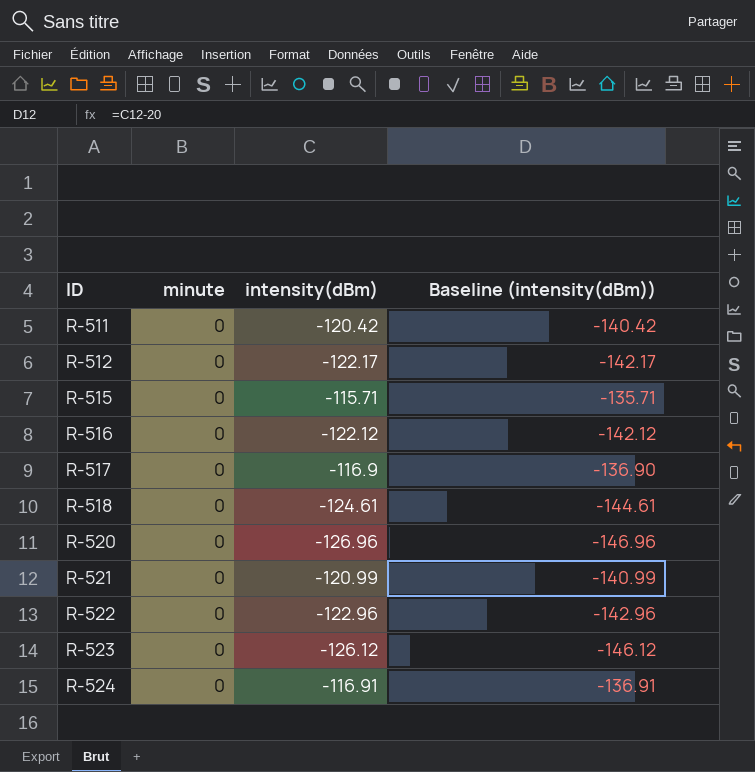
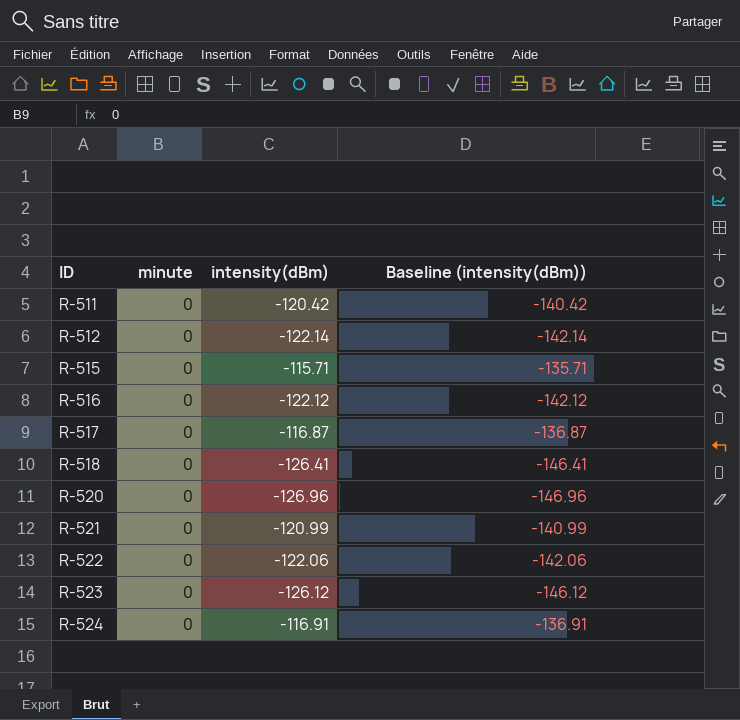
R-512 | intensity(dBm): -122.17 -> -122.14
R-512 | Baseline (intensity(dBm)): -142.17 -> -142.14
R-517 | intensity(dBm): -116.9 -> -116.87
R-517 | Baseline (intensity(dBm)): -136.90 -> -136.87
R-518 | intensity(dBm): -124.61 -> -126.41
R-518 | Baseline (intensity(dBm)): -144.61 -> -146.41
R-522 | intensity(dBm): -122.96 -> -122.06
R-522 | Baseline (intensity(dBm)): -142.96 -> -142.06

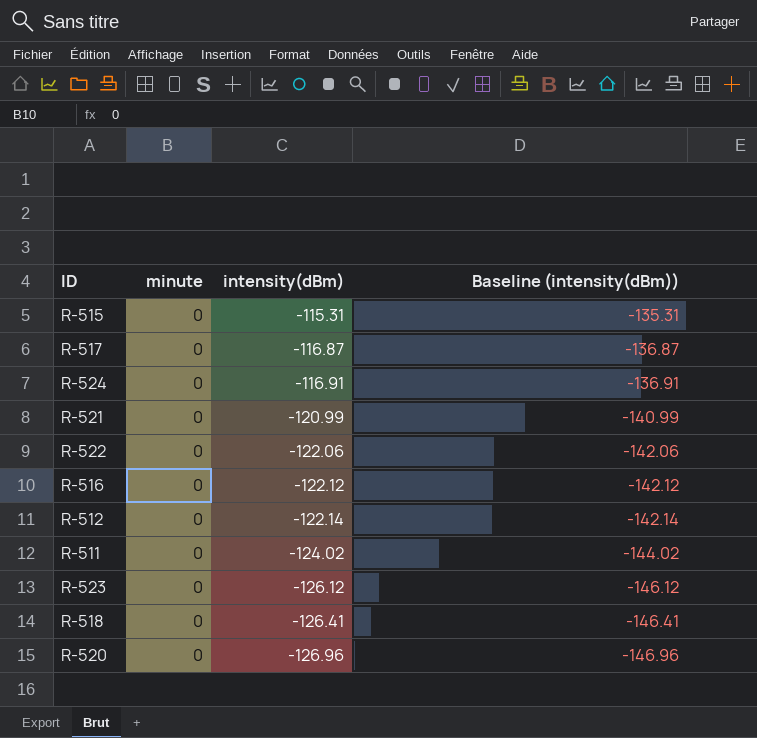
row order: ID ascending -> intensity(dBm) descending
R-515 | intensity(dBm): -115.71 -> -115.31
R-515 | Baseline (intensity(dBm)): -135.71 -> -135.31
R-511 | intensity(dBm): -120.42 -> -124.02
R-511 | Baseline (intensity(dBm)): -140.42 -> -144.02

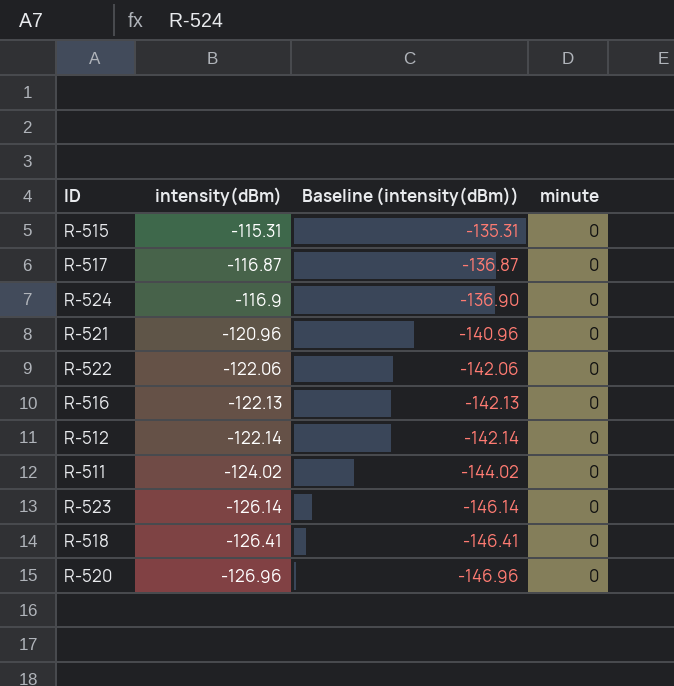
column minute | position: 2 -> 4
R-524 | intensity(dBm): -116.91 -> -116.9
R-524 | Baseline (intensity(dBm)): -136.91 -> -136.90
R-521 | intensity(dBm): -120.99 -> -120.96
R-521 | Baseline (intensity(dBm)): -140.99 -> -140.96
R-516 | intensity(dBm): -122.12 -> -122.13
R-516 | Baseline (intensity(dBm)): -142.12 -> -142.13
R-523 | intensity(dBm): -126.12 -> -126.14
R-523 | Baseline (intensity(dBm)): -146.12 -> -146.14

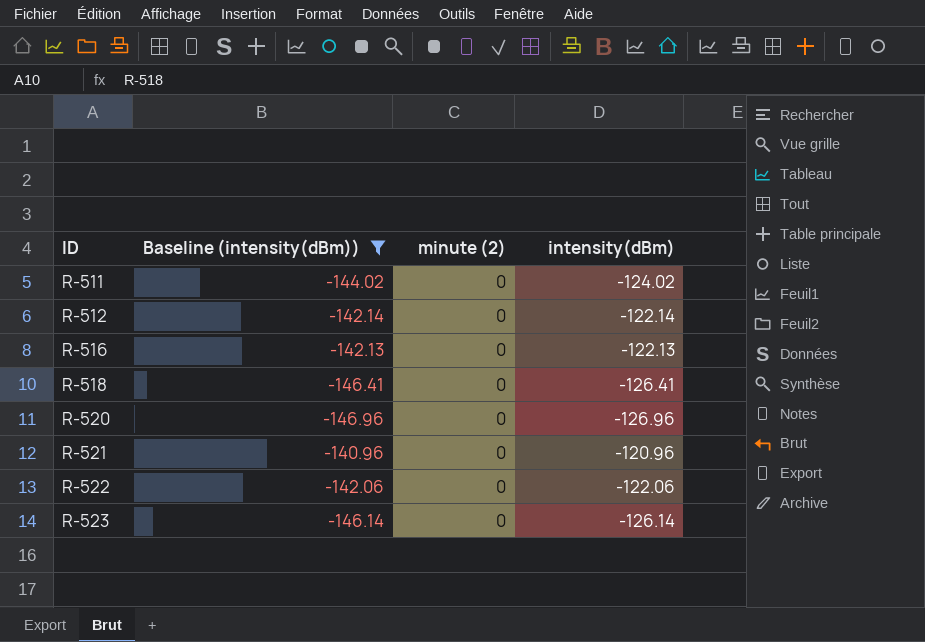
filter: none -> Baseline (intensity(dBm)) <= -140.96
row order: intensity(dBm) descending -> ID ascending
column name: minute -> minute (2)
column intensity(dBm) | position: 2 -> 4

